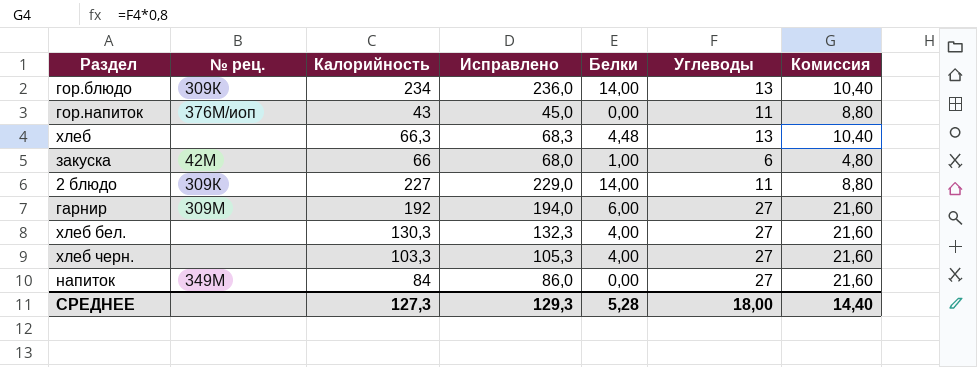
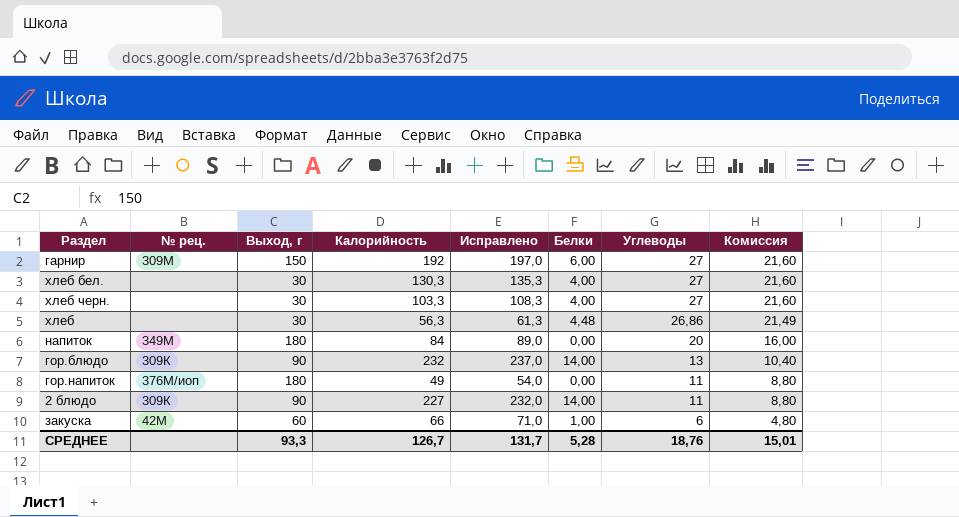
row order: none -> Углеводы descending
column Выход, г | position: none -> 3
column Исправлено | formula: [Калорийность] + 2 -> [Калорийность] + 5
хлеб | Калорийность: 66,3 -> 56,3
хлеб | Углеводы: 13 -> 26,86
хлеб | Комиссия: 10,40 -> 21,49
напиток | Углеводы: 27 -> 20
напиток | Комиссия: 21,60 -> 16,00
гор.блюдо | Калорийность: 234 -> 232
гор.напиток | Калорийность: 43 -> 49
СРЕДНЕЕ | Калорийность: 127,3 -> 126,7
СРЕДНЕЕ | Исправлено: 129,3 -> 131,7
СРЕДНЕЕ | Углеводы: 18,00 -> 18,76
СРЕДНЕЕ | Комиссия: 14,40 -> 15,01

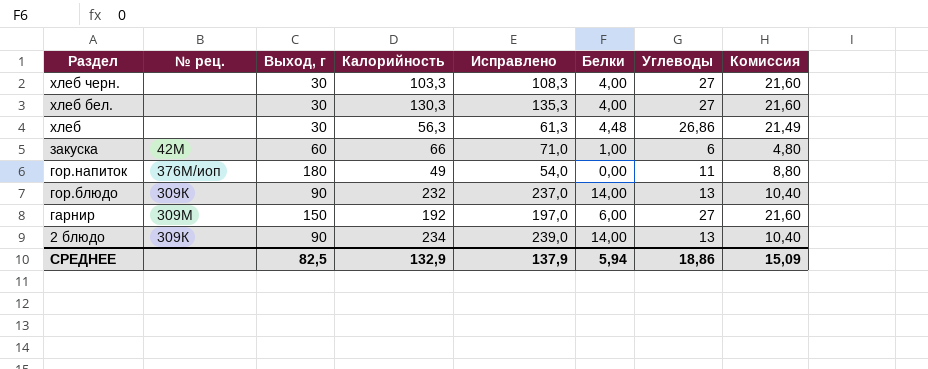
row order: Углеводы descending -> Раздел descending
row напиток: 349М | 180 | 84 | 89,0 | 0,00 | 20 | 16,00 -> none
2 блюдо | Калорийность: 227 -> 234
2 блюдо | Исправлено: 232,0 -> 239,0
2 блюдо | Углеводы: 11 -> 13
2 блюдо | Комиссия: 8,80 -> 10,40
СРЕДНЕЕ | Выход, г: 93,3 -> 82,5
СРЕДНЕЕ | Калорийность: 126,7 -> 132,9
СРЕДНЕЕ | Исправлено: 131,7 -> 137,9
СРЕДНЕЕ | Белки: 5,28 -> 5,94
СРЕДНЕЕ | Углеводы: 18,76 -> 18,86
СРЕДНЕЕ | Комиссия: 15,01 -> 15,09

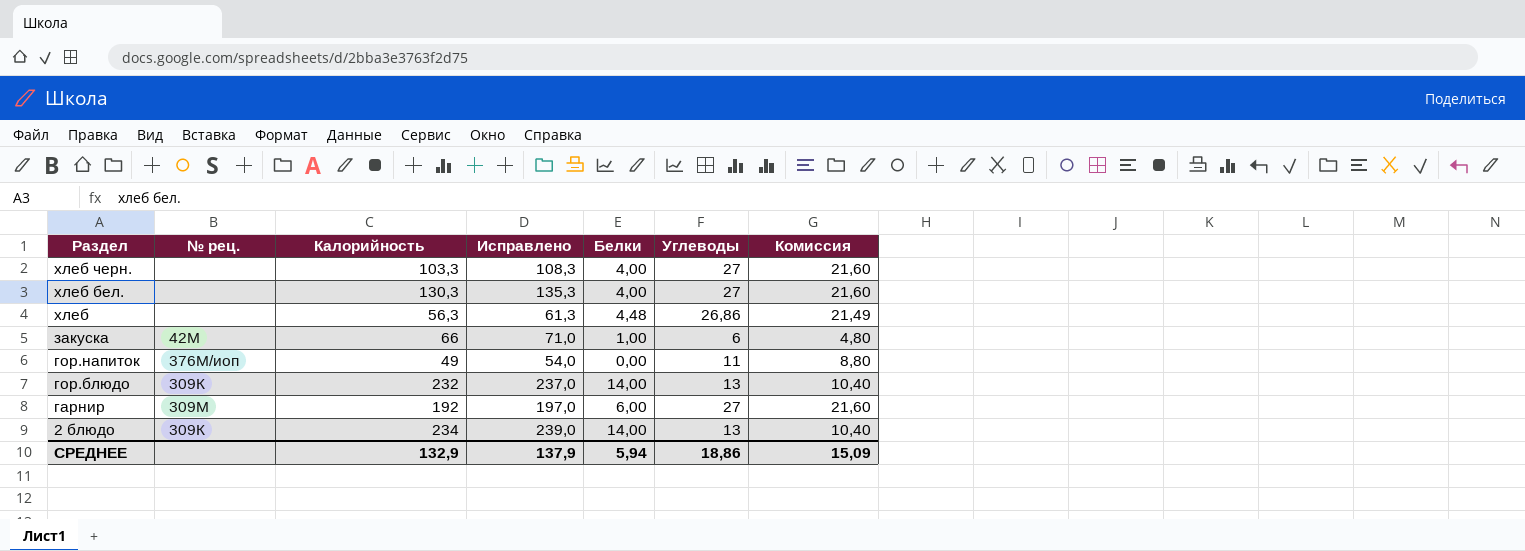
column Выход, г | position: 3 -> none

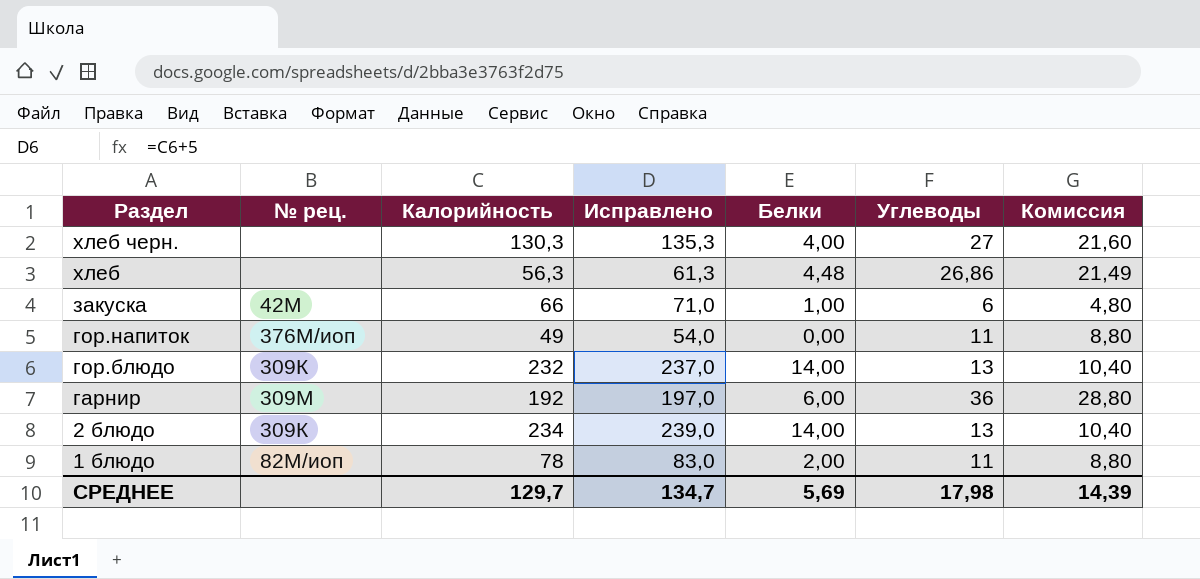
row хлеб бел.: none | 130,3 | 135,3 | 4,00 | 27 | 21,60 -> none
хлеб черн. | Калорийность: 103,3 -> 130,3
хлеб черн. | Исправлено: 108,3 -> 135,3
гарнир | Углеводы: 27 -> 36
гарнир | Комиссия: 21,60 -> 28,80
row 1 блюдо: none -> 82М/иоп | 78 | 83,0 | 2,00 | 11 | 8,80
СРЕДНЕЕ | Калорийность: 132,9 -> 129,7
СРЕДНЕЕ | Исправлено: 137,9 -> 134,7
СРЕДНЕЕ | Белки: 5,94 -> 5,69
СРЕДНЕЕ | Углеводы: 18,86 -> 17,98
СРЕДНЕЕ | Комиссия: 15,09 -> 14,39

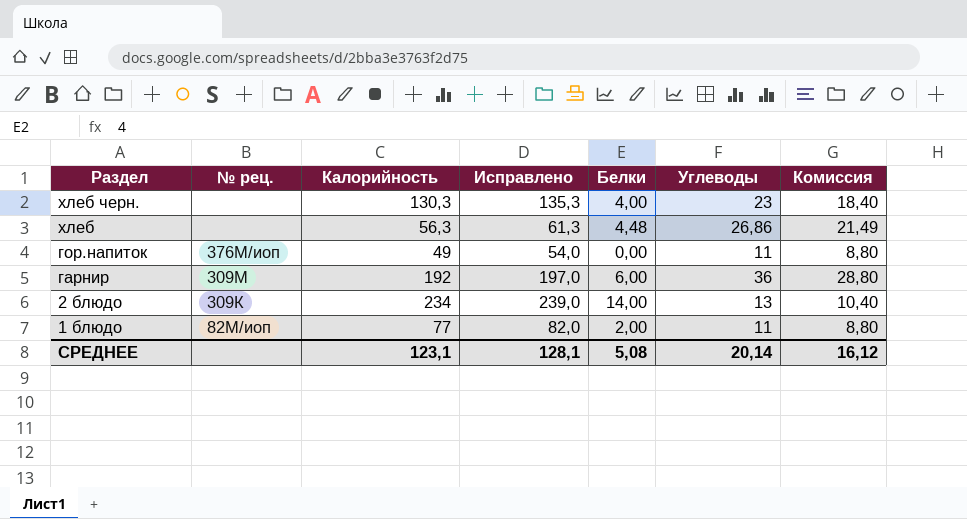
row закуска: 42М | 66 | 71,0 | 1,00 | 6 | 4,80 -> none
row гор.блюдо: 309К | 232 | 237,0 | 14,00 | 13 | 10,40 -> none
хлеб черн. | Углеводы: 27 -> 23
хлеб черн. | Комиссия: 21,60 -> 18,40
1 блюдо | Калорийность: 78 -> 77
1 блюдо | Исправлено: 83,0 -> 82,0
СРЕДНЕЕ | Калорийность: 129,7 -> 123,1
СРЕДНЕЕ | Исправлено: 134,7 -> 128,1
СРЕДНЕЕ | Белки: 5,69 -> 5,08
СРЕДНЕЕ | Углеводы: 17,98 -> 20,14
СРЕДНЕЕ | Комиссия: 14,39 -> 16,12

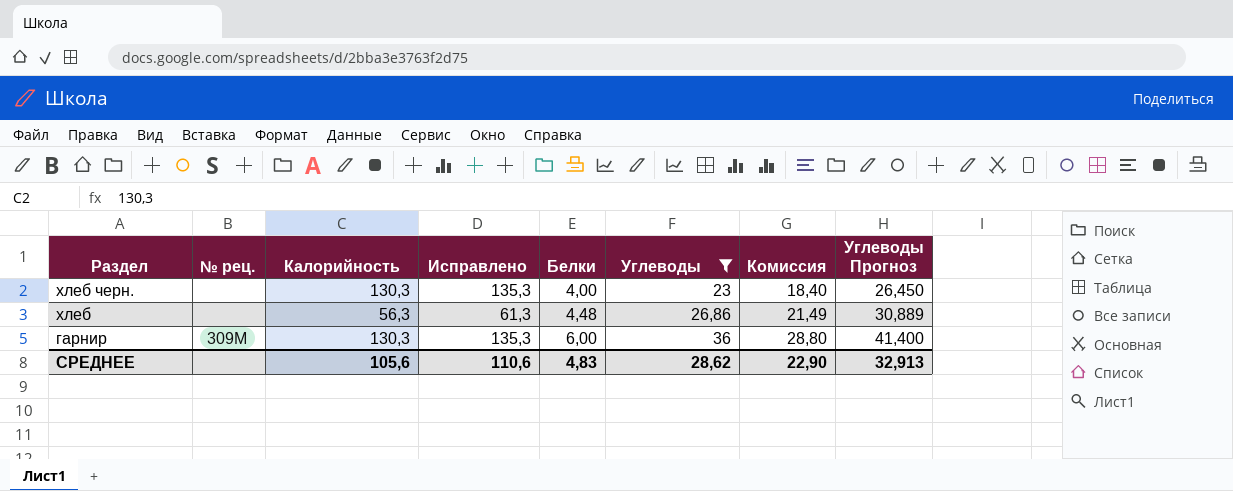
filter: none -> Углеводы >= 23
column Углеводы Прогноз | formula: none -> [Углеводы] * 1,15
гарнир | Калорийность: 192 -> 130,3
гарнир | Исправлено: 197,0 -> 135,3
СРЕДНЕЕ | Калорийность: 123,1 -> 105,6
СРЕДНЕЕ | Исправлено: 128,1 -> 110,6
СРЕДНЕЕ | Белки: 5,08 -> 4,83
СРЕДНЕЕ | Углеводы: 20,14 -> 28,62
СРЕДНЕЕ | Комиссия: 16,12 -> 22,90

